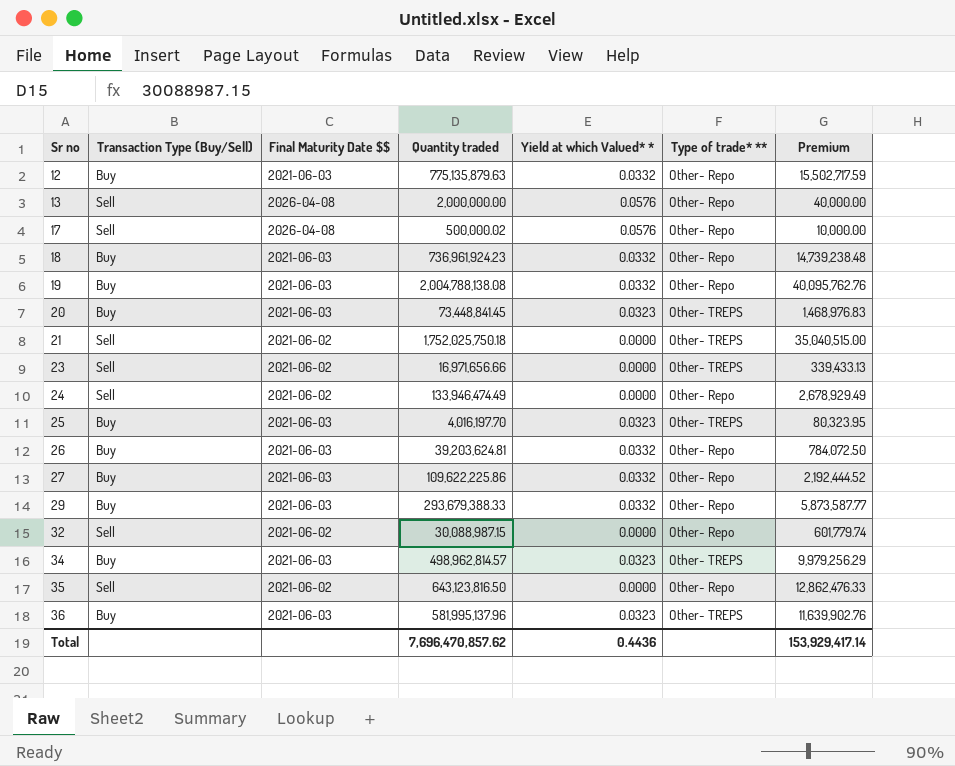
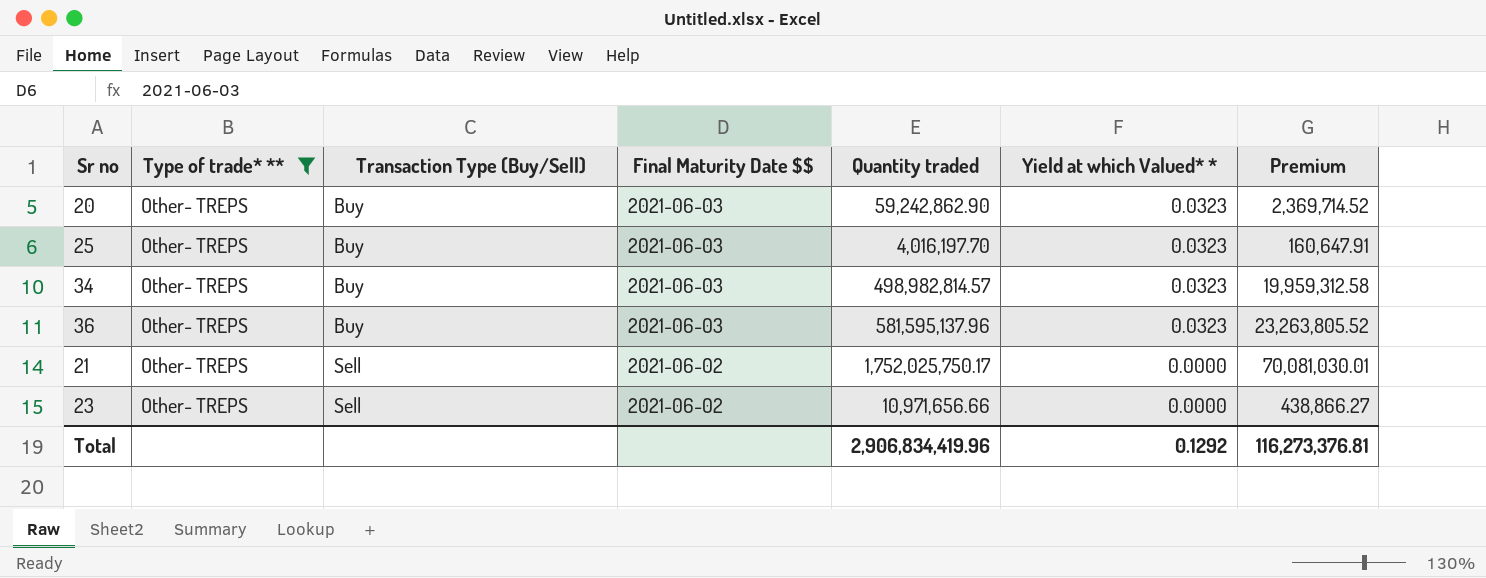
filter: none -> Type of trade* ** = Other- TREPS
row order: Sr no ascending -> Transaction Type (Buy/Sell) ascending
column Type of trade* ** | position: 6 -> 2
column Premium | formula: [Quantity traded] * 0.02 -> [Quantity traded] * 0.04
20 | Quantity traded: 73,448,841.45 -> 59,242,862.90
34 | Quantity traded: 498,962,814.57 -> 498,982,814.57
36 | Quantity traded: 581,995,137.96 -> 581,595,137.96
21 | Quantity traded: 1,752,025,750.18 -> 1,752,025,750.17
23 | Quantity traded: 16,971,656.66 -> 10,971,656.66
Total | Quantity traded: 7,696,470,857.62 -> 2,906,834,419.96
Total | Yield at which Valued* *: 0.4436 -> 0.1292
Total | Premium: 153,929,417.14 -> 116,273,376.81

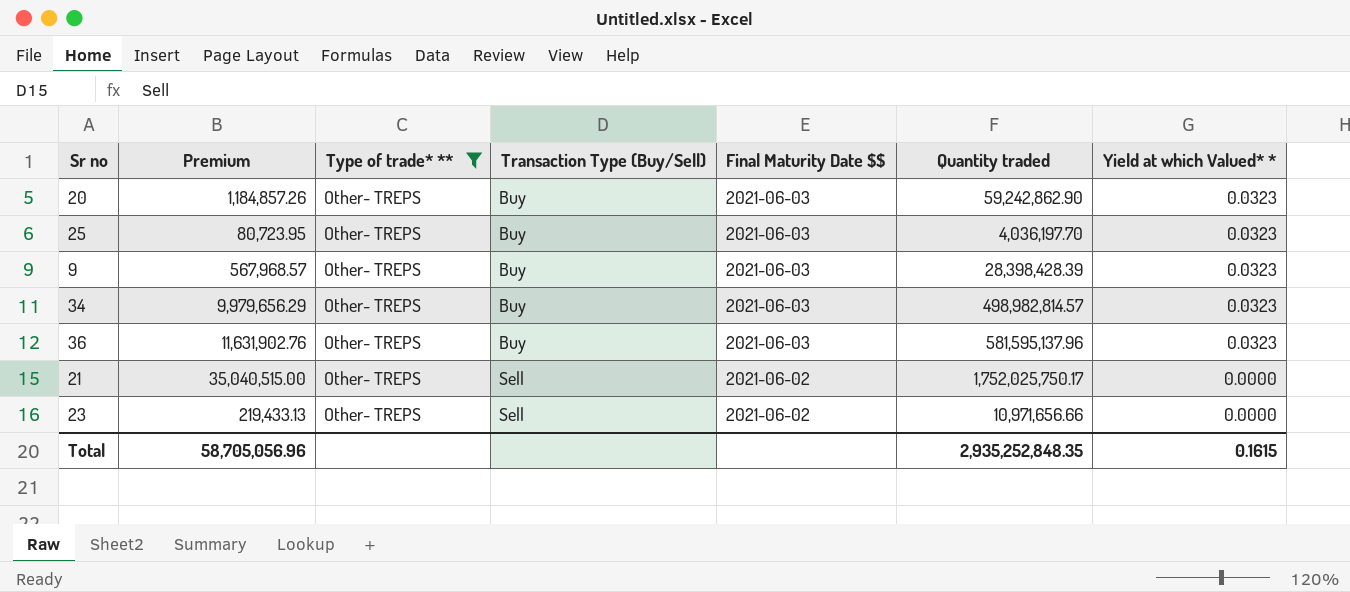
column Premium | formula: [Quantity traded] * 0.04 -> [Quantity traded] * 0.02
column Premium | position: 7 -> 2
25 | Quantity traded: 4,016,197.70 -> 4,036,197.70
row 9: none -> 567,968.57 | Other- TREPS | Buy | 2021-06-03 | 28,398,428.39 | 0.0323
Total | Premium: 116,273,376.81 -> 58,705,056.96
Total | Quantity traded: 2,906,834,419.96 -> 2,935,252,848.35
Total | Yield at which Valued* *: 0.1292 -> 0.1615

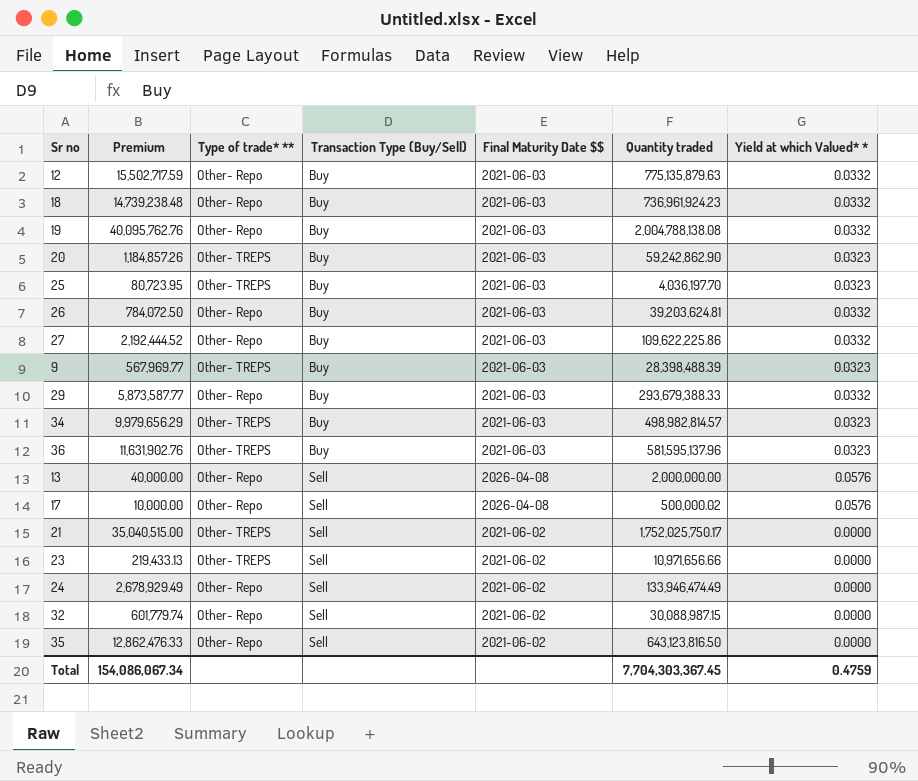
filter: Type of trade* ** = Other- TREPS -> none
9 | Premium: 567,968.57 -> 567,969.77
9 | Quantity traded: 28,398,428.39 -> 28,398,488.39
Total | Premium: 58,705,056.96 -> 154,086,067.34
Total | Quantity traded: 2,935,252,848.35 -> 7,704,303,367.45
Total | Yield at which Valued* *: 0.1615 -> 0.4759

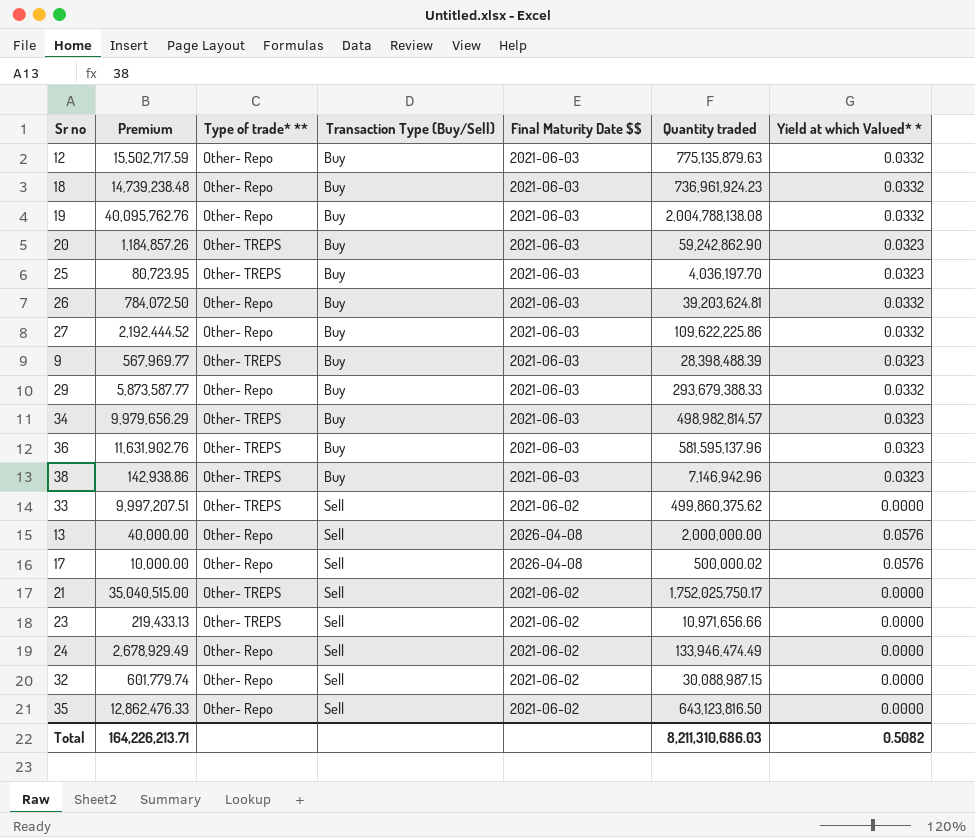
row 38: none -> 142,938.86 | Other- TREPS | Buy | 2021-06-03 | 7,146,942.96 | 0.0323
row 33: none -> 9,997,207.51 | Other- TREPS | Sell | 2021-06-02 | 499,860,375.62 | 0.0000
Total | Premium: 154,086,067.34 -> 164,226,213.71
Total | Quantity traded: 7,704,303,367.45 -> 8,211,310,686.03
Total | Yield at which Valued* *: 0.4759 -> 0.5082

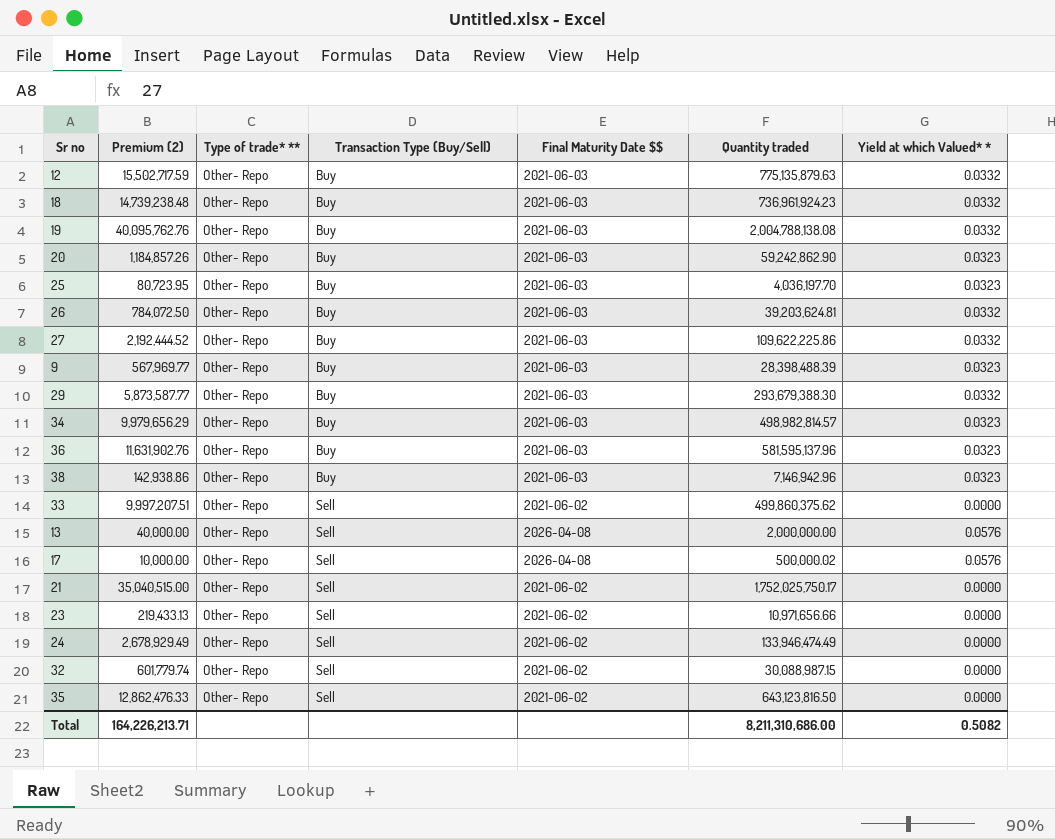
column name: Premium -> Premium (2)
20 | Type of trade* **: Other- TREPS -> Other- Repo
25 | Type of trade* **: Other- TREPS -> Other- Repo
9 | Type of trade* **: Other- TREPS -> Other- Repo
29 | Quantity traded: 293,679,388.33 -> 293,679,388.30
34 | Type of trade* **: Other- TREPS -> Other- Repo
36 | Type of trade* **: Other- TREPS -> Other- Repo
38 | Type of trade* **: Other- TREPS -> Other- Repo
33 | Type of trade* **: Other- TREPS -> Other- Repo
21 | Type of trade* **: Other- TREPS -> Other- Repo
23 | Type of trade* **: Other- TREPS -> Other- Repo
Total | Quantity traded: 8,211,310,686.03 -> 8,211,310,686.00

